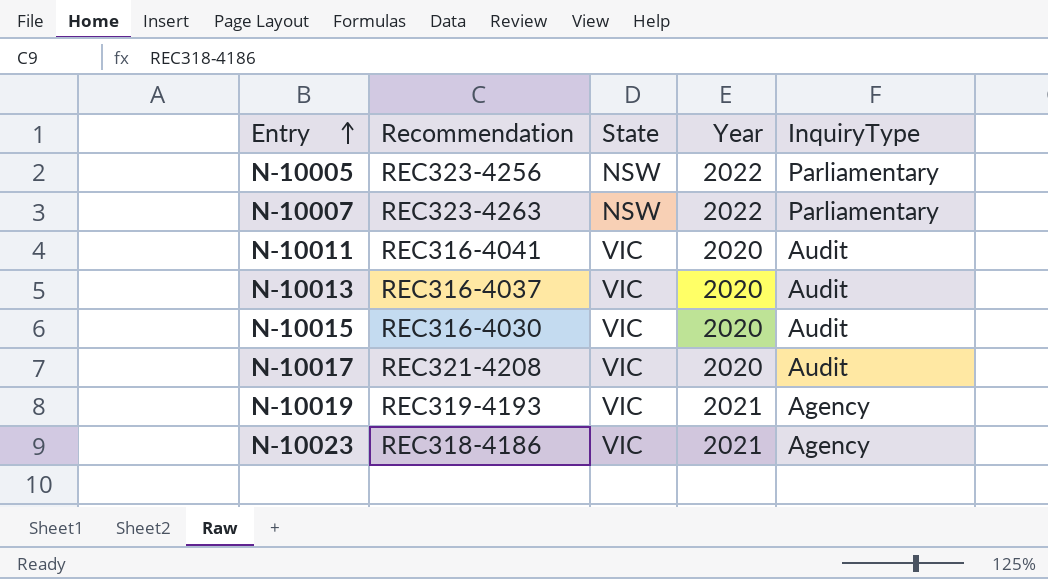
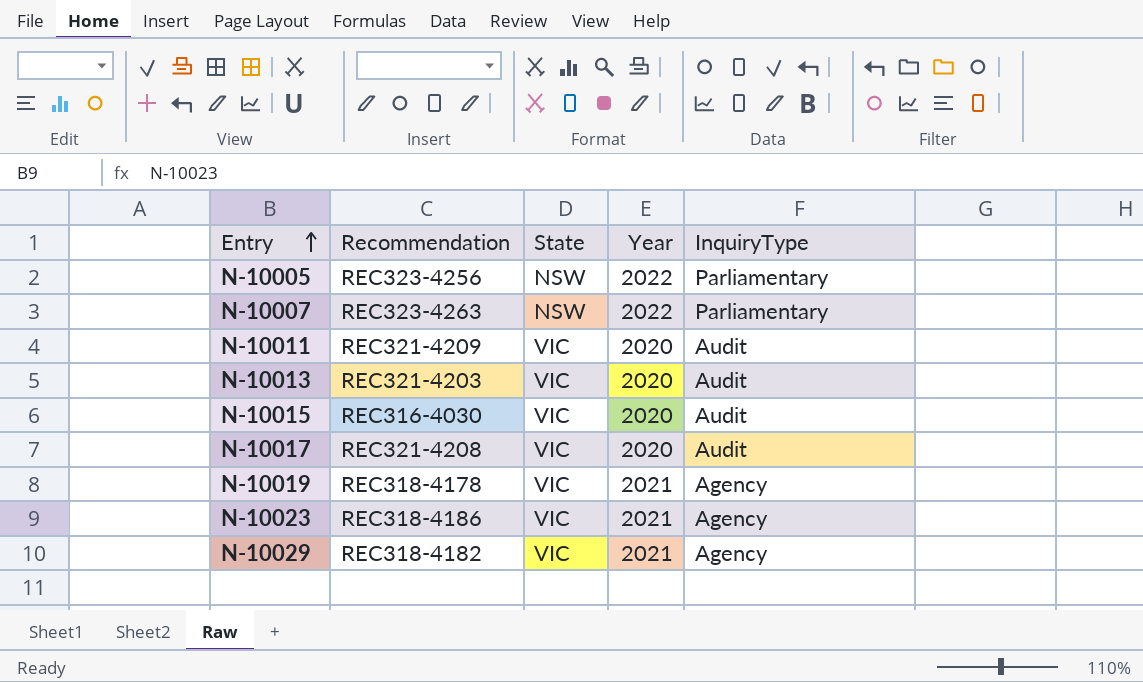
N-10011 | Recommendation: REC316-4041 -> REC321-4209
N-10013 | Recommendation: REC316-4037 -> REC321-4203
N-10019 | Recommendation: REC319-4193 -> REC318-4178
row N-10029: none -> REC318-4182 | VIC | 2021 | Agency

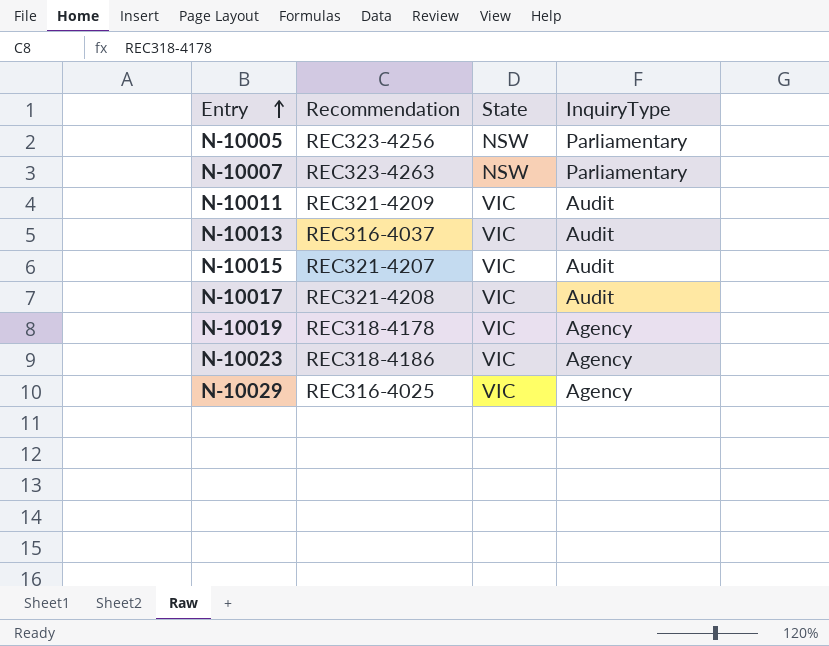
column Year | position: 4 -> none
N-10013 | Recommendation: REC321-4203 -> REC316-4037
N-10015 | Recommendation: REC316-4030 -> REC321-4207
N-10029 | Recommendation: REC318-4182 -> REC316-4025

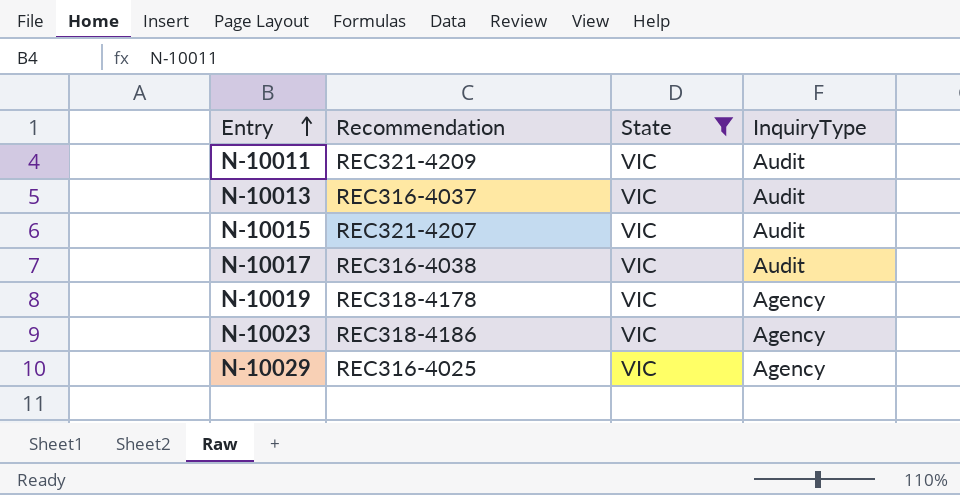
filter: none -> State = VIC
N-10017 | Recommendation: REC321-4208 -> REC316-4038

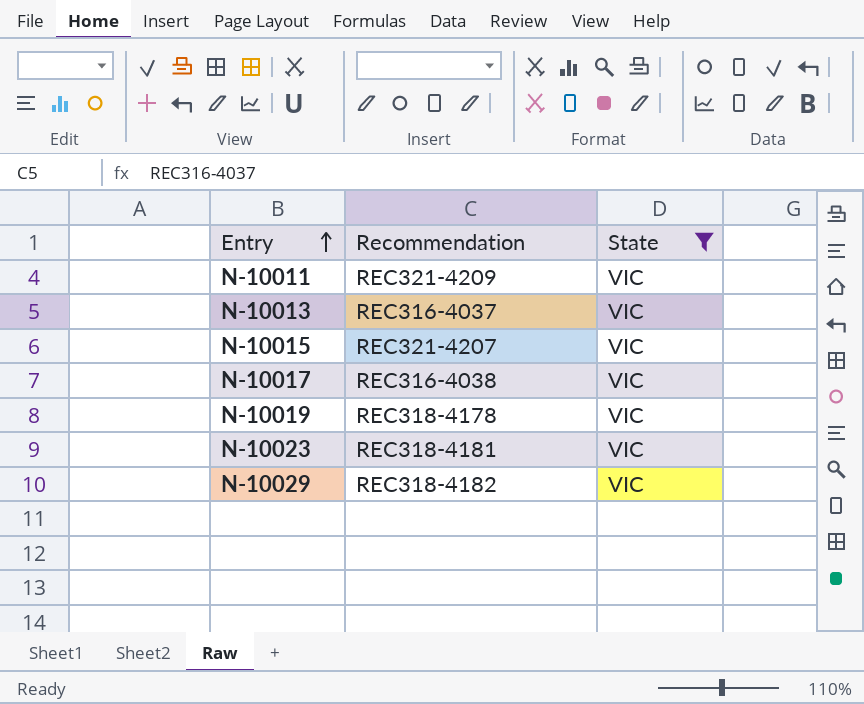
column InquiryType | position: 4 -> none
N-10023 | Recommendation: REC318-4186 -> REC318-4181
N-10029 | Recommendation: REC316-4025 -> REC318-4182

